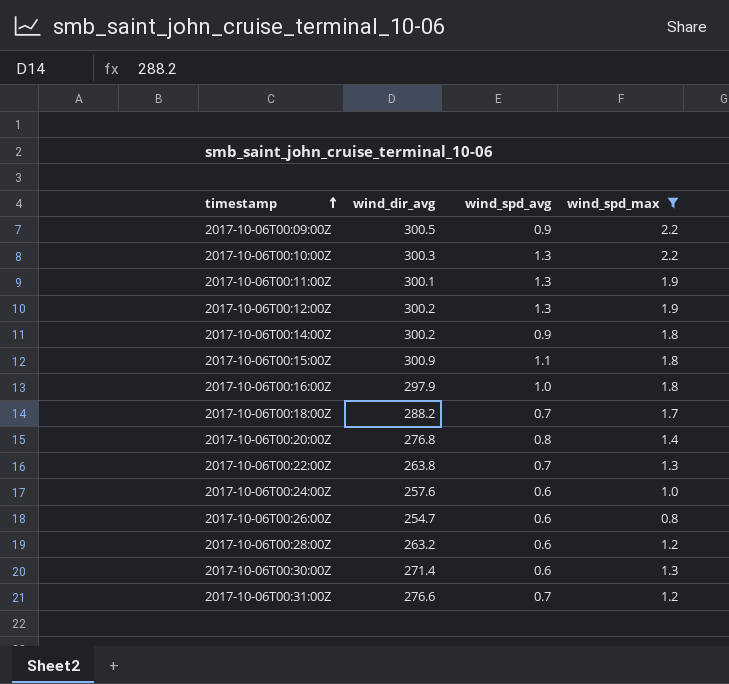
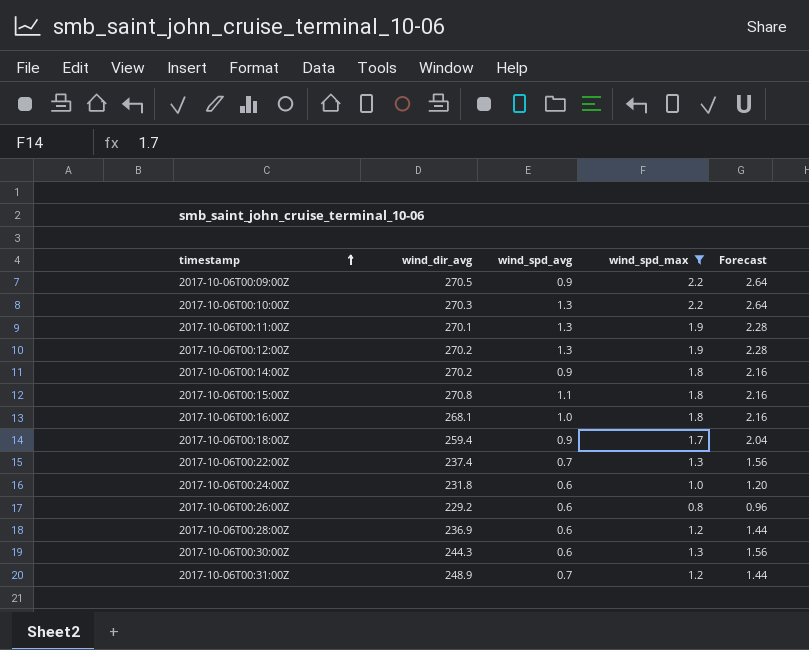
column Forecast | formula: none -> [wind_spd_max] * 1.2
row 2017-10-06T00:20:00Z: 276.8 | 0.8 | 1.4 -> none
2017-10-06T00:09:00Z | wind_dir_avg: 300.5 -> 270.5
2017-10-06T00:10:00Z | wind_dir_avg: 300.3 -> 270.3
2017-10-06T00:11:00Z | wind_dir_avg: 300.1 -> 270.1
2017-10-06T00:12:00Z | wind_dir_avg: 300.2 -> 270.2
2017-10-06T00:14:00Z | wind_dir_avg: 300.2 -> 270.2
2017-10-06T00:15:00Z | wind_dir_avg: 300.9 -> 270.8
2017-10-06T00:16:00Z | wind_dir_avg: 297.9 -> 268.1
2017-10-06T00:18:00Z | wind_dir_avg: 288.2 -> 259.4
2017-10-06T00:18:00Z | wind_spd_avg: 0.7 -> 0.9
2017-10-06T00:22:00Z | wind_dir_avg: 263.8 -> 237.4
2017-10-06T00:24:00Z | wind_dir_avg: 257.6 -> 231.8
2017-10-06T00:26:00Z | wind_dir_avg: 254.7 -> 229.2
2017-10-06T00:28:00Z | wind_dir_avg: 263.2 -> 236.9
2017-10-06T00:30:00Z | wind_dir_avg: 271.4 -> 244.3
2017-10-06T00:31:00Z | wind_dir_avg: 276.6 -> 248.9

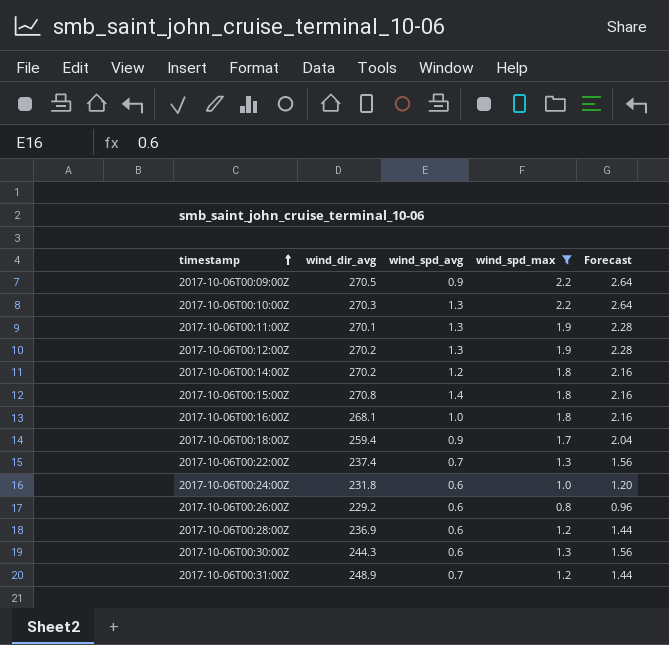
2017-10-06T00:14:00Z | wind_spd_avg: 0.9 -> 1.2
2017-10-06T00:15:00Z | wind_spd_avg: 1.1 -> 1.4

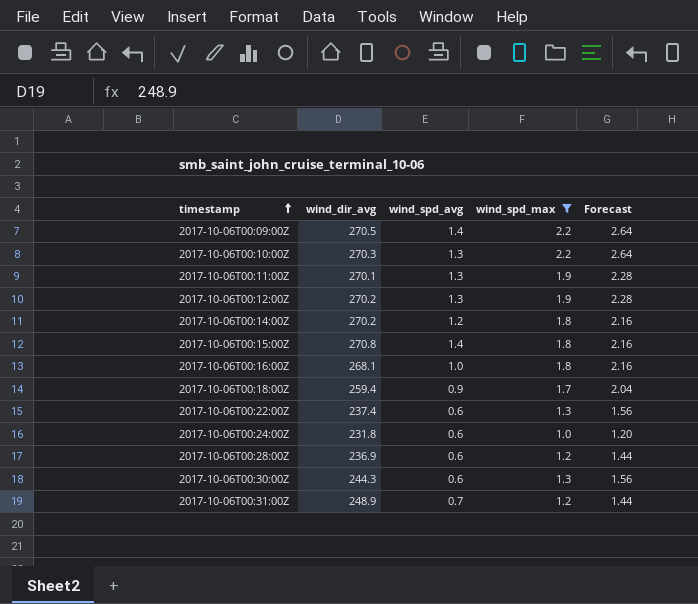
row 2017-10-06T00:26:00Z: 229.2 | 0.6 | 0.8 | 0.96 -> none
2017-10-06T00:09:00Z | wind_spd_avg: 0.9 -> 1.4
2017-10-06T00:22:00Z | wind_spd_avg: 0.7 -> 0.6

